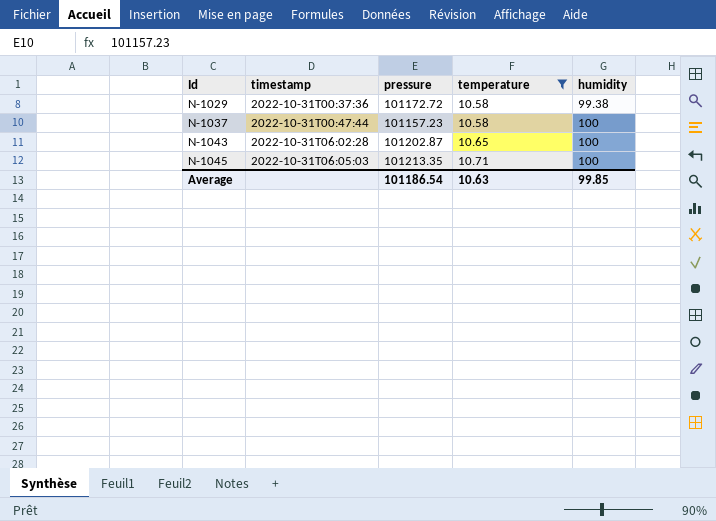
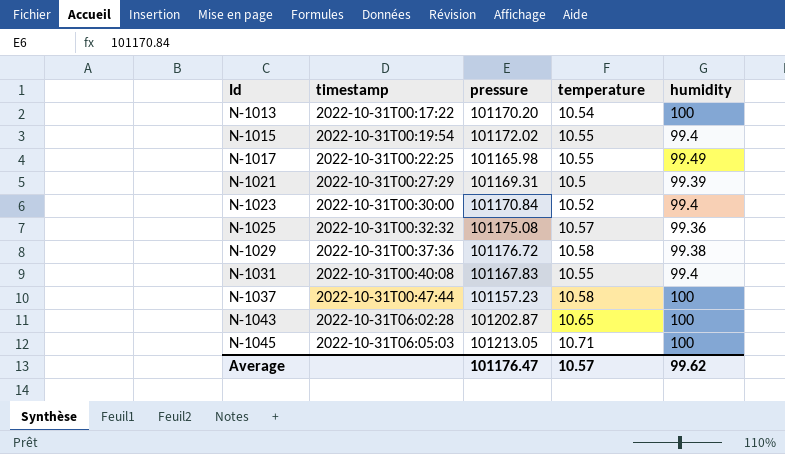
filter: temperature >= 10.58 -> none
N-1029 | pressure: 101172.72 -> 101176.72
N-1045 | pressure: 101213.35 -> 101213.05
Average | pressure: 101186.54 -> 101176.47
Average | temperature: 10.63 -> 10.57
Average | humidity: 99.85 -> 99.62

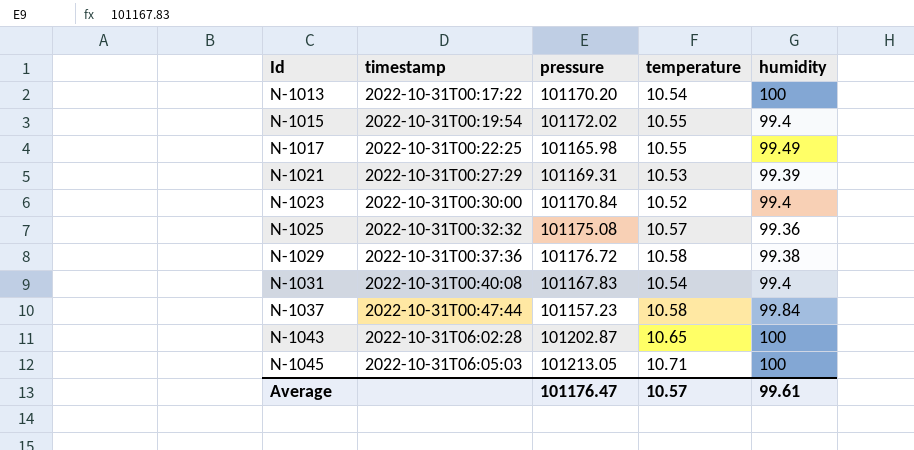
N-1021 | temperature: 10.5 -> 10.53
N-1031 | temperature: 10.55 -> 10.54
N-1037 | humidity: 100 -> 99.84
Average | humidity: 99.62 -> 99.61

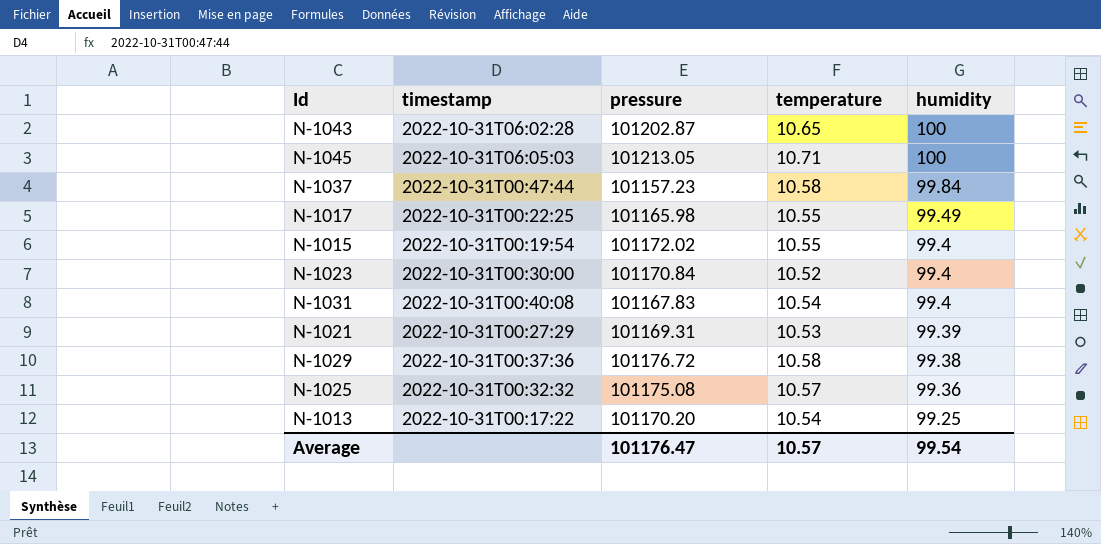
row order: Id ascending -> humidity descending
N-1013 | humidity: 100 -> 99.25
Average | humidity: 99.61 -> 99.54

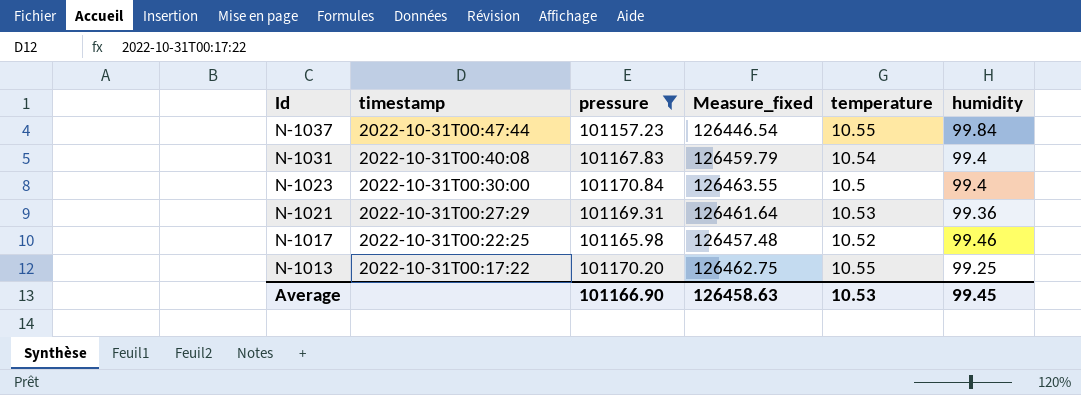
filter: none -> pressure <= 101170.84
row order: humidity descending -> Id descending
column Measure_fixed | formula: none -> [pressure] * 1.25
N-1037 | temperature: 10.58 -> 10.55
N-1023 | temperature: 10.52 -> 10.5
N-1021 | humidity: 99.39 -> 99.36
N-1017 | temperature: 10.55 -> 10.52
N-1017 | humidity: 99.49 -> 99.46
N-1013 | temperature: 10.54 -> 10.55
Average | pressure: 101176.47 -> 101166.90
Average | temperature: 10.57 -> 10.53
Average | humidity: 99.54 -> 99.45

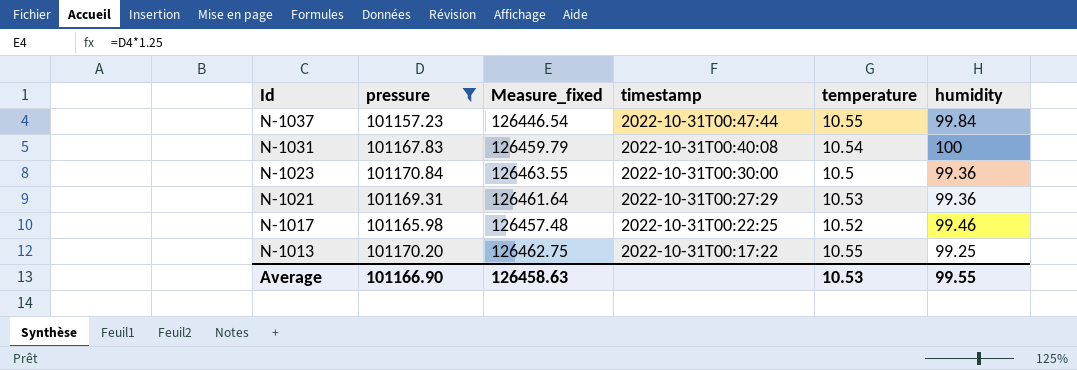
column timestamp | position: 2 -> 4
N-1031 | humidity: 99.4 -> 100
N-1023 | humidity: 99.4 -> 99.36
Average | humidity: 99.45 -> 99.55

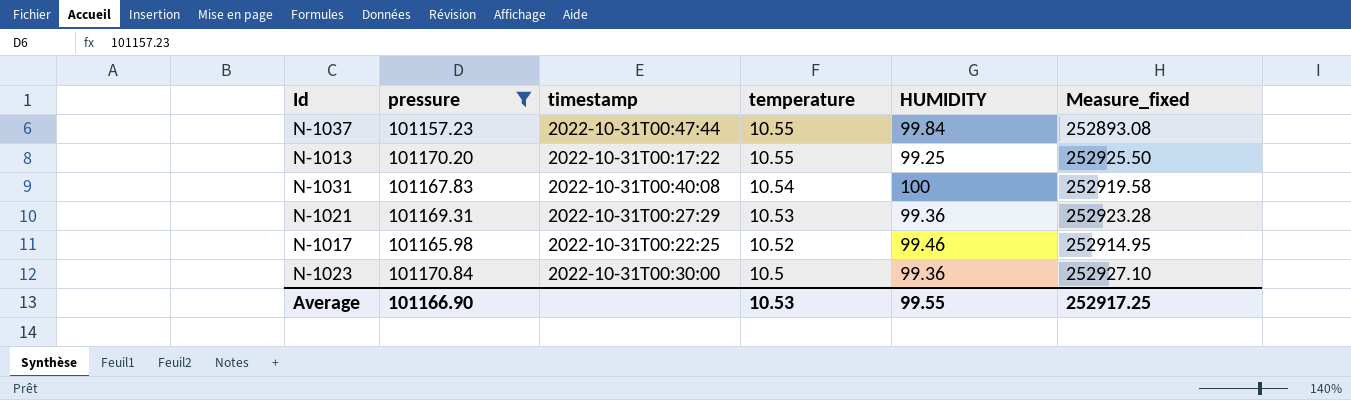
row order: Id descending -> temperature descending
column name: humidity -> HUMIDITY
column Measure_fixed | formula: [pressure] * 1.25 -> [pressure] * 2.5
column Measure_fixed | position: 3 -> 6
Average | Measure_fixed: 126458.63 -> 252917.25

